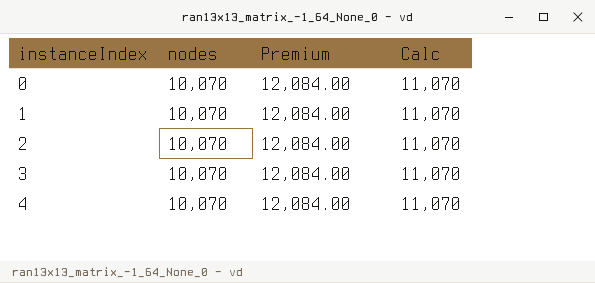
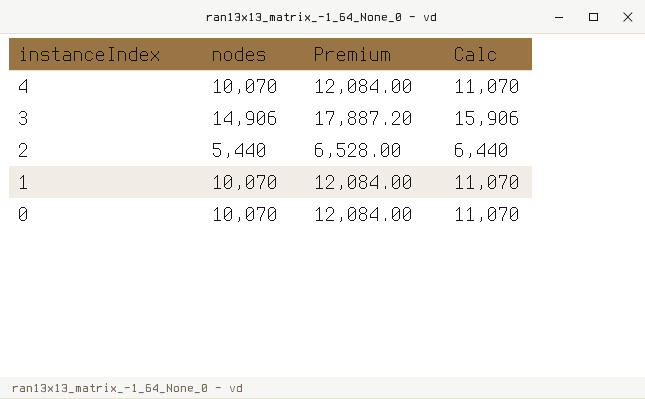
row order: instanceIndex ascending -> instanceIndex descending
3 | nodes: 10,070 -> 14,906
3 | Premium: 12,084.00 -> 17,887.20
3 | Calc: 11,070 -> 15,906
2 | nodes: 10,070 -> 5,440
2 | Premium: 12,084.00 -> 6,528.00
2 | Calc: 11,070 -> 6,440

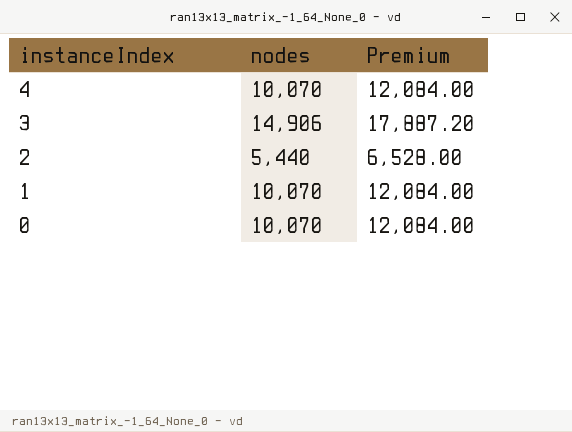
column Calc | formula: [nodes] + 1000 -> none

